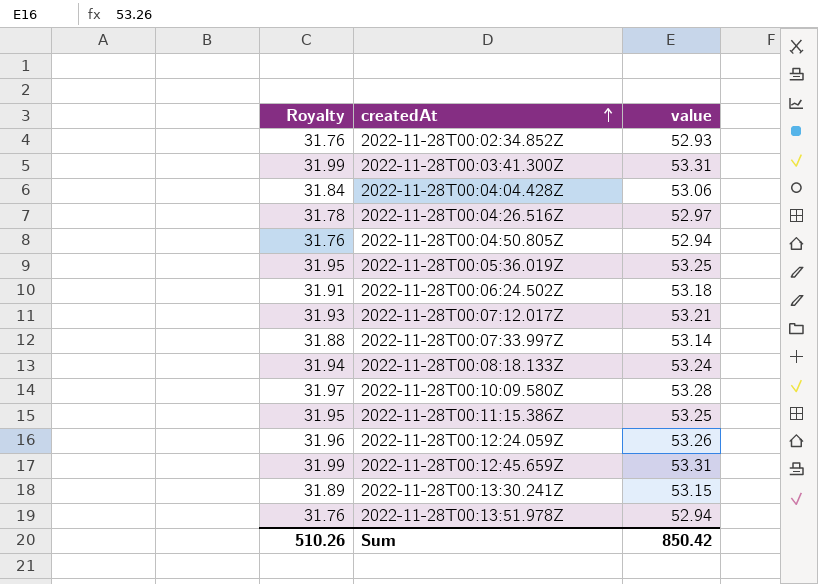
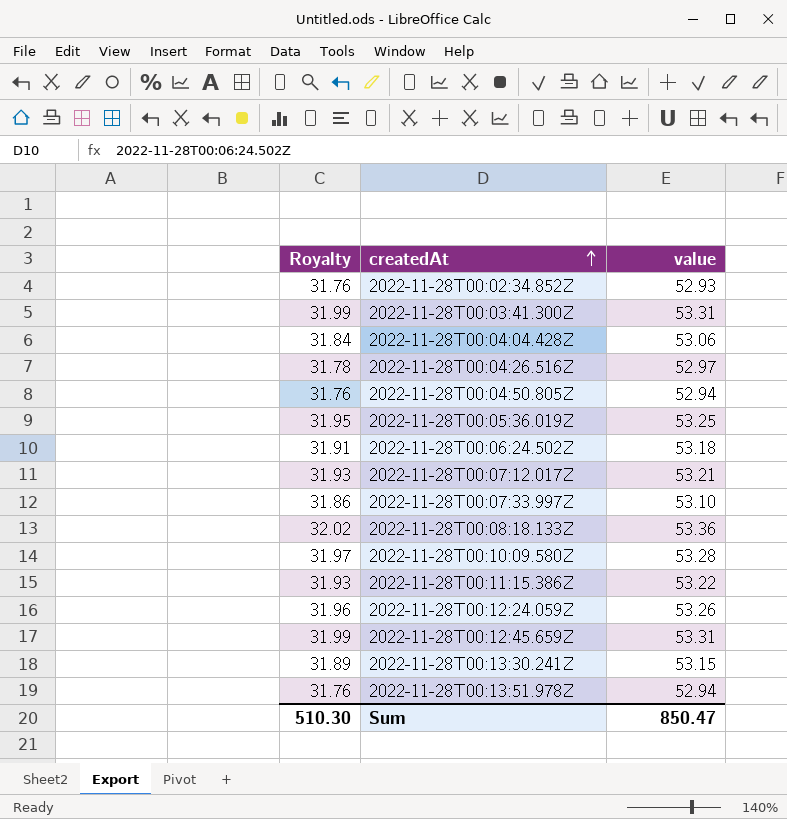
2022-11-28T00:07:33.997Z | Royalty: 31.88 -> 31.86
2022-11-28T00:07:33.997Z | value: 53.14 -> 53.10
2022-11-28T00:08:18.133Z | Royalty: 31.94 -> 32.02
2022-11-28T00:08:18.133Z | value: 53.24 -> 53.36
2022-11-28T00:11:15.386Z | Royalty: 31.95 -> 31.93
2022-11-28T00:11:15.386Z | value: 53.25 -> 53.22
Sum | Royalty: 510.26 -> 510.30
Sum | value: 850.42 -> 850.47

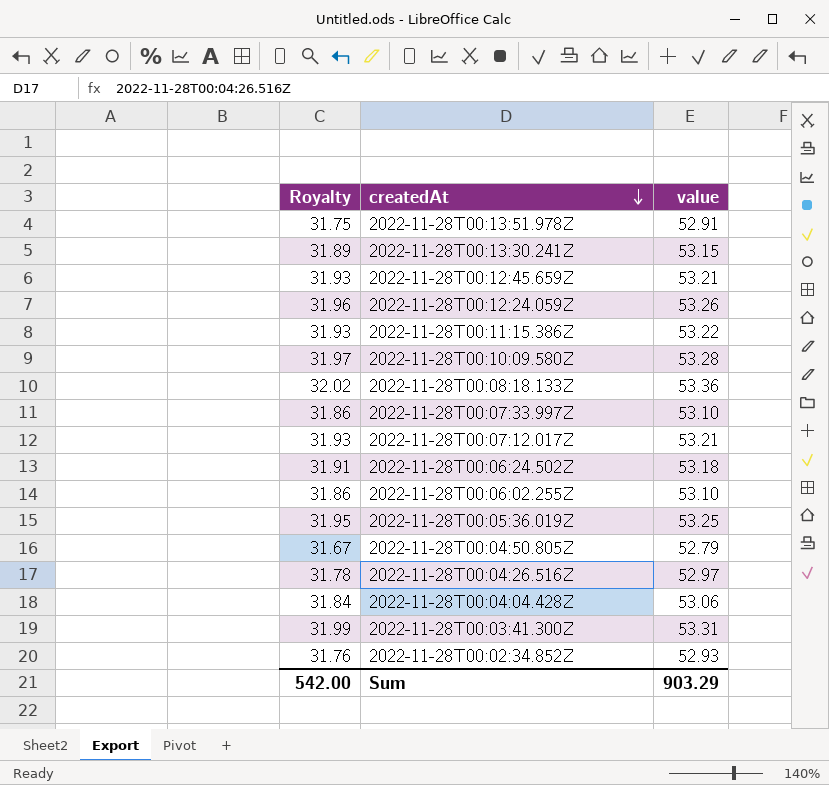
row order: createdAt ascending -> createdAt descending
2022-11-28T00:13:51.978Z | Royalty: 31.76 -> 31.75
2022-11-28T00:13:51.978Z | value: 52.94 -> 52.91
2022-11-28T00:12:45.659Z | Royalty: 31.99 -> 31.93
2022-11-28T00:12:45.659Z | value: 53.31 -> 53.21
row 2022-11-28T00:06:02.255Z: none -> 31.86 | 53.10
2022-11-28T00:04:50.805Z | Royalty: 31.76 -> 31.67
2022-11-28T00:04:50.805Z | value: 52.94 -> 52.79
Sum | Royalty: 510.30 -> 542.00
Sum | value: 850.47 -> 903.29

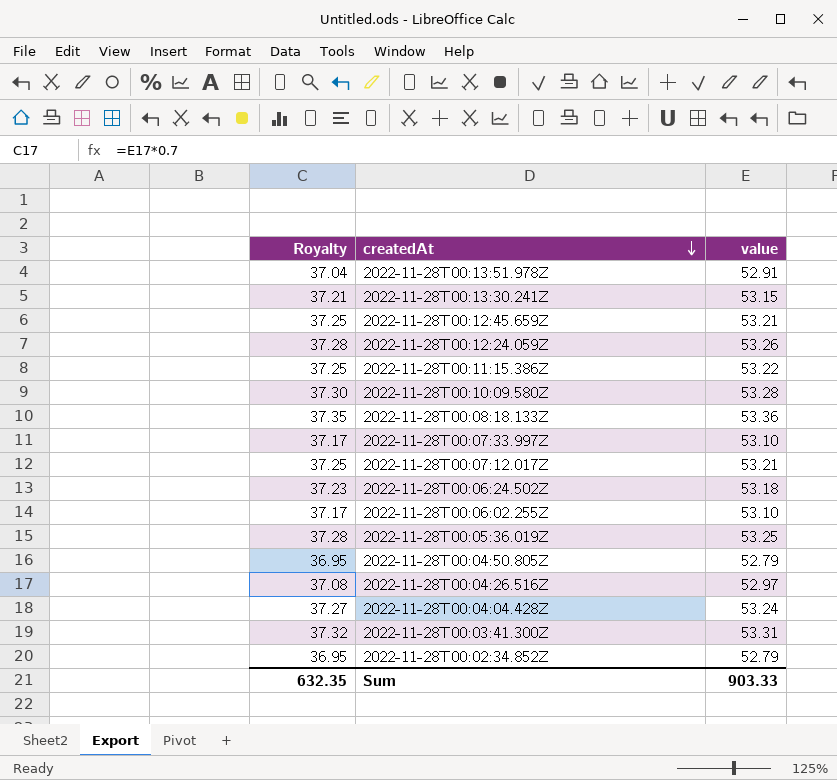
column Royalty | formula: [value] * 0.6 -> [value] * 0.7
2022-11-28T00:04:04.428Z | value: 53.06 -> 53.24
2022-11-28T00:02:34.852Z | value: 52.93 -> 52.79
Sum | Royalty: 542.00 -> 632.35
Sum | value: 903.29 -> 903.33

